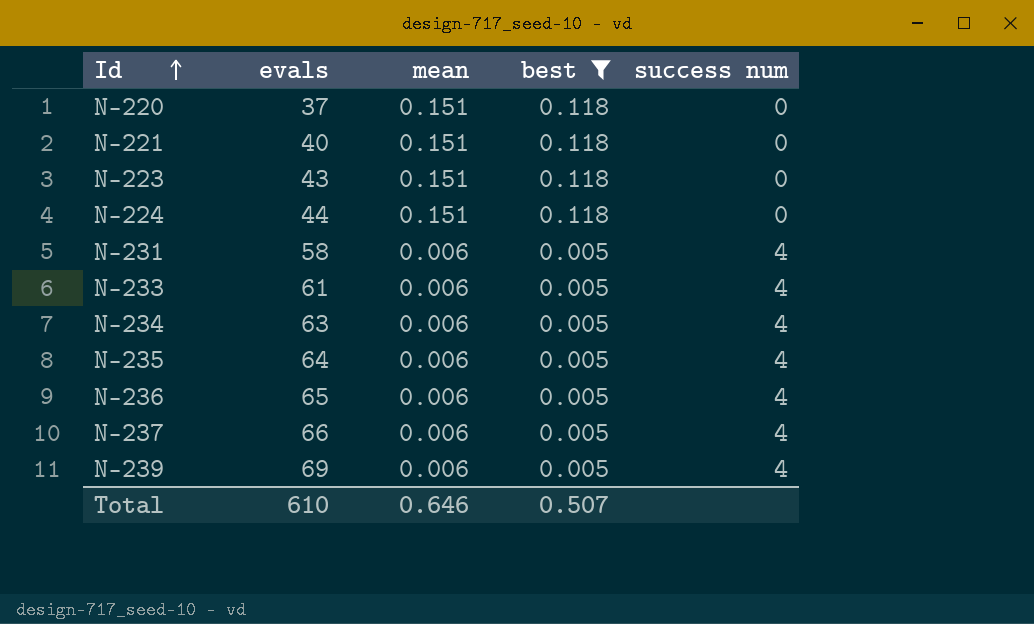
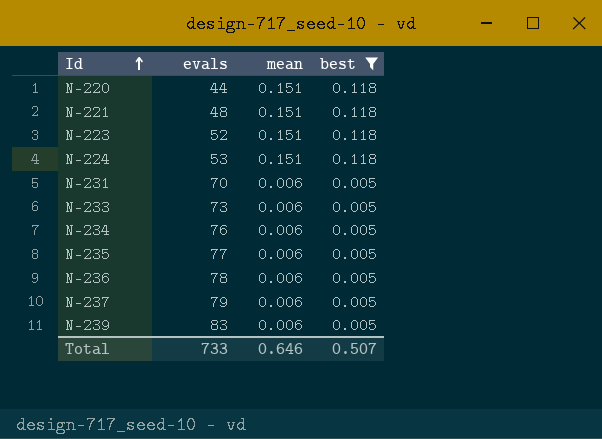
column success num | position: 5 -> none
N-220 | evals: 37 -> 44
N-221 | evals: 40 -> 48
N-223 | evals: 43 -> 52
N-224 | evals: 44 -> 53
N-231 | evals: 58 -> 70
N-233 | evals: 61 -> 73
N-234 | evals: 63 -> 76
N-235 | evals: 64 -> 77
N-236 | evals: 65 -> 78
N-237 | evals: 66 -> 79
N-239 | evals: 69 -> 83
Total | evals: 610 -> 733

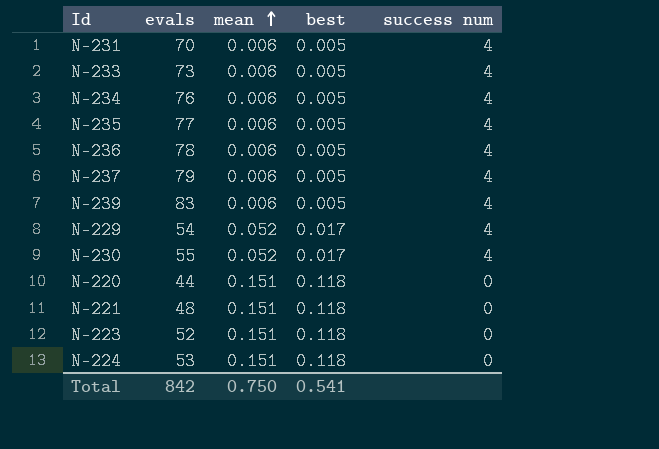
filter: best != 0.017 -> none
row order: Id ascending -> mean ascending
column success num | position: none -> 5
Total | evals: 733 -> 842
Total | mean: 0.646 -> 0.750
Total | best: 0.507 -> 0.541

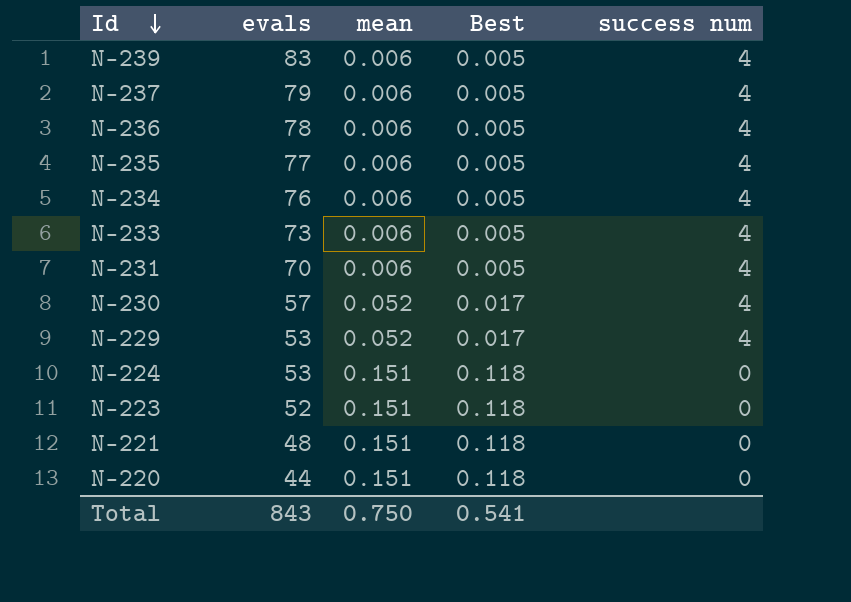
row order: mean ascending -> Id descending
column name: best -> Best
N-230 | evals: 55 -> 57
N-229 | evals: 54 -> 53
Total | evals: 842 -> 843

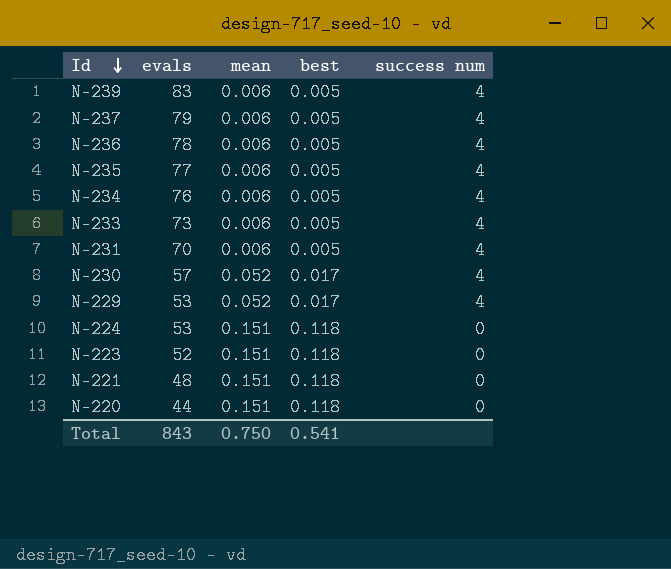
column name: Best -> best

